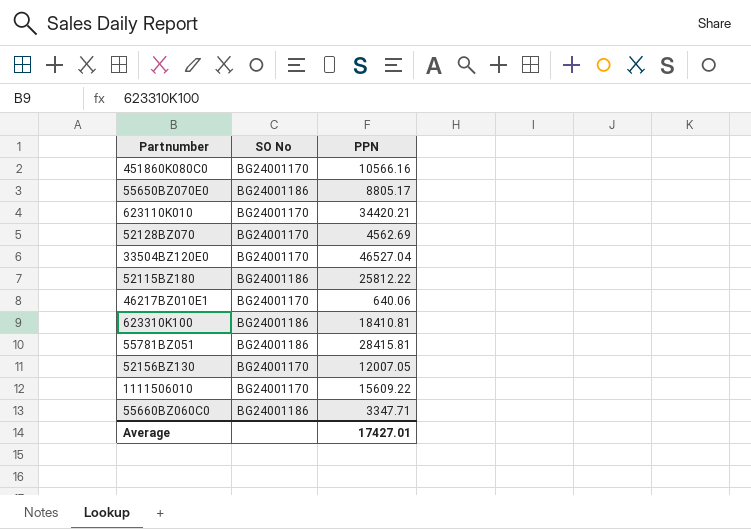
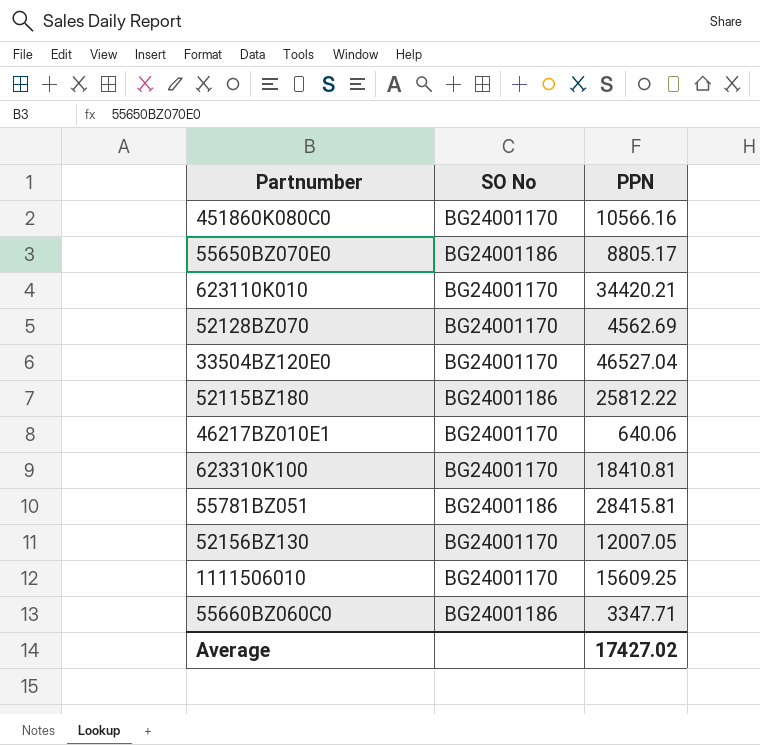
623310K100 | SO No: BG24001186 -> BG24001170
1111506010 | PPN: 15609.22 -> 15609.25
Average | PPN: 17427.01 -> 17427.02

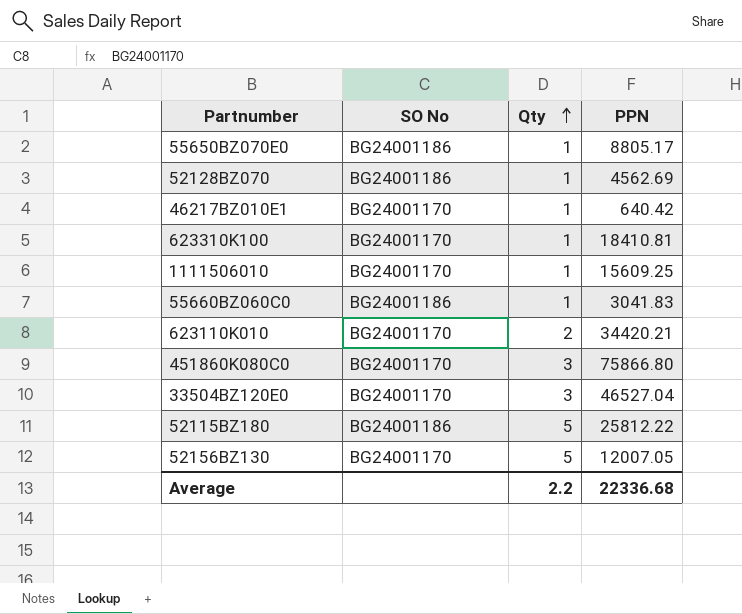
row order: none -> Qty ascending
column Qty | position: none -> 3
row 55781BZ051: BG24001186 | 28415.81 -> none
52128BZ070 | SO No: BG24001170 -> BG24001186
46217BZ010E1 | PPN: 640.06 -> 640.42
55660BZ060C0 | PPN: 3347.71 -> 3041.83
451860K080C0 | PPN: 10566.16 -> 75866.80
Average | PPN: 17427.02 -> 22336.68

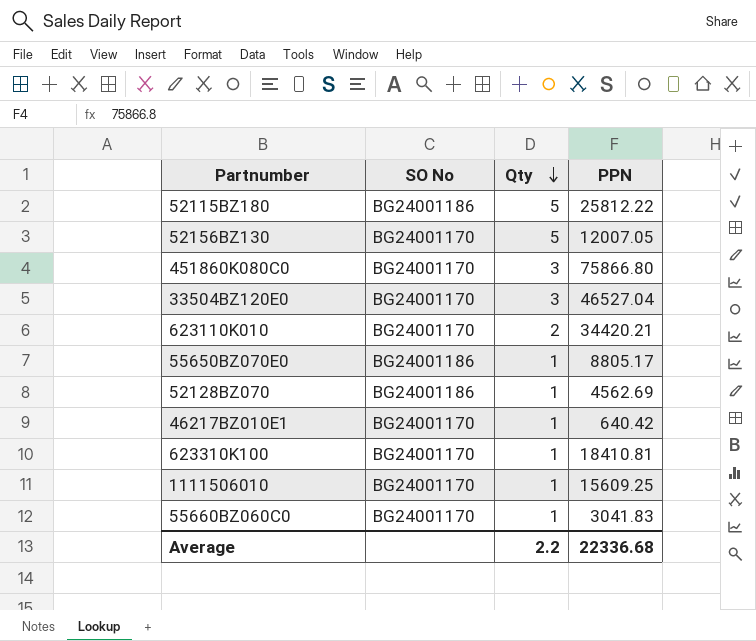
row order: Qty ascending -> Qty descending
55660BZ060C0 | SO No: BG24001186 -> BG24001170

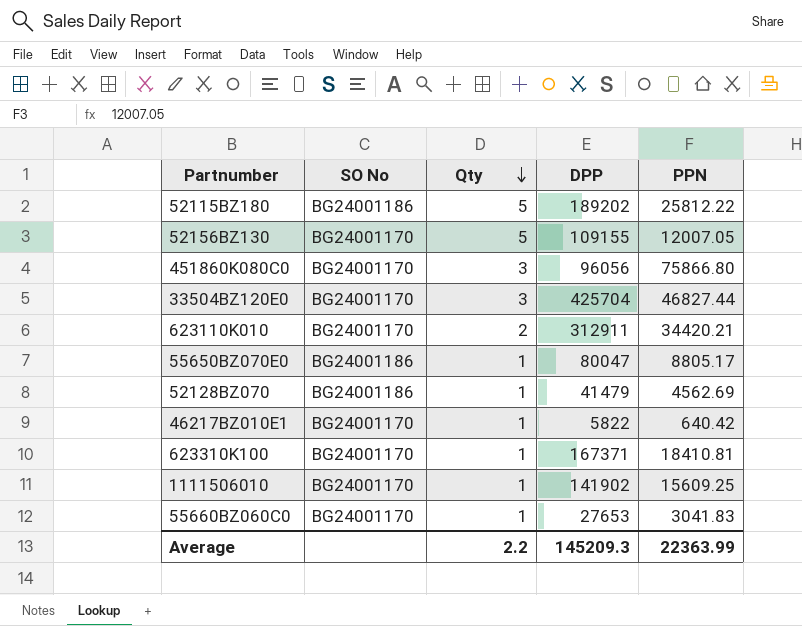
column DPP | position: none -> 4
33504BZ120E0 | PPN: 46527.04 -> 46827.44
Average | PPN: 22336.68 -> 22363.99

